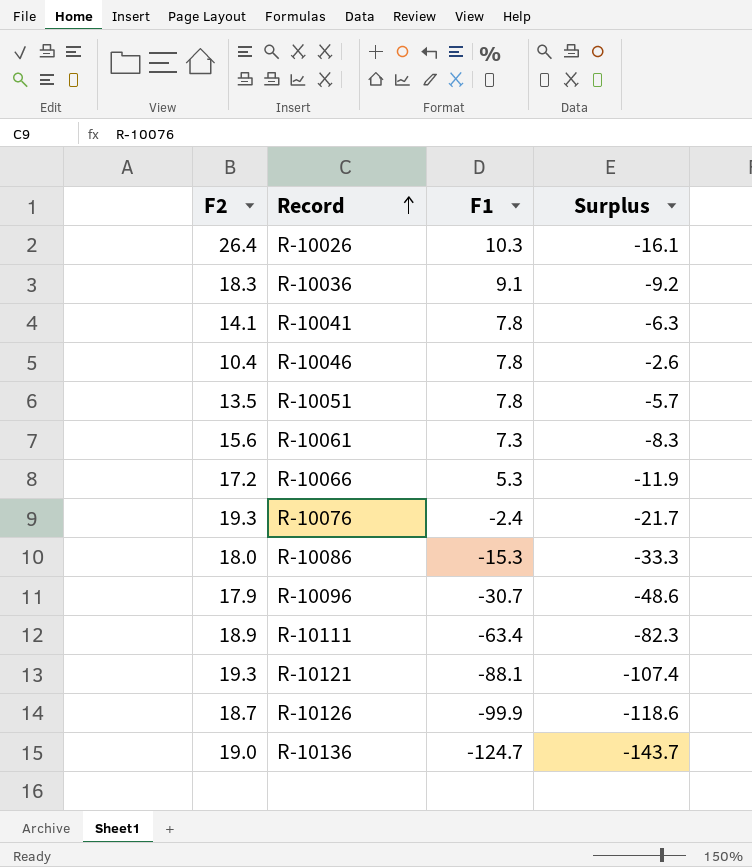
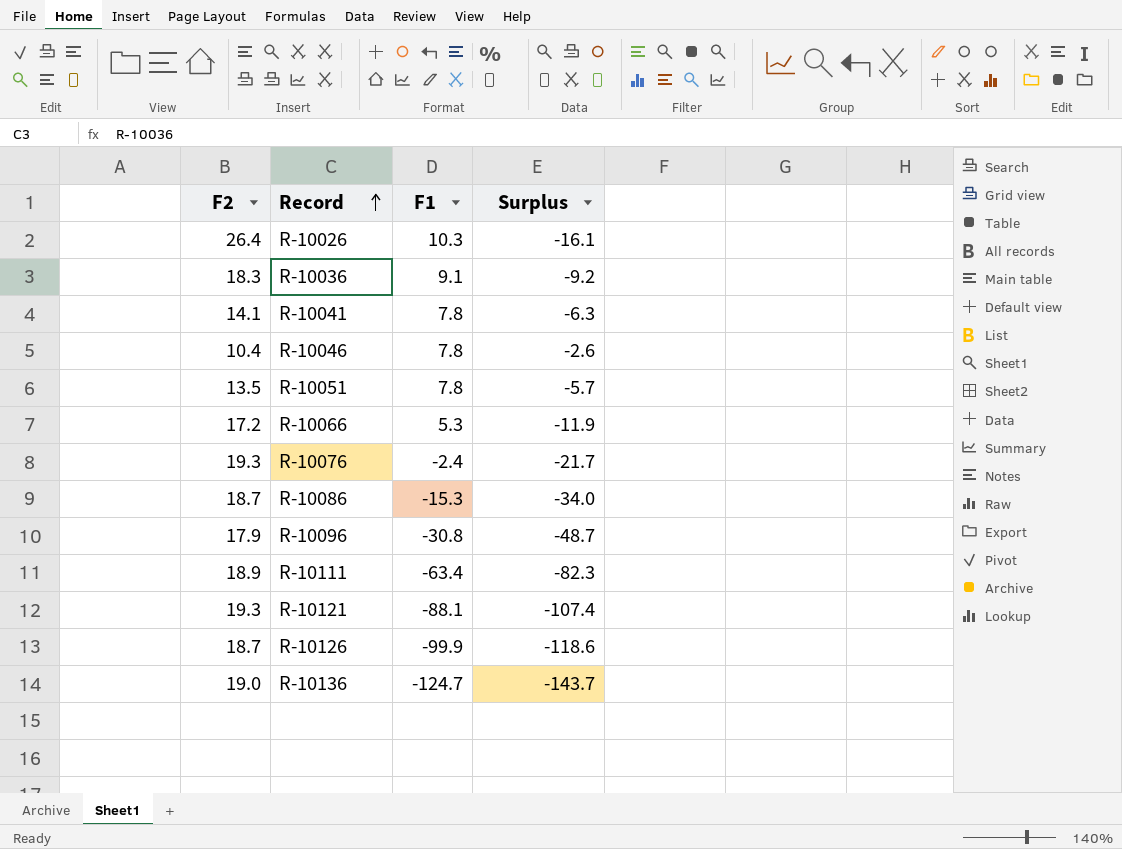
row R-10061: 15.6 | 7.3 | -8.3 -> none
R-10086 | F2: 18.0 -> 18.7
R-10086 | Surplus: -33.3 -> -34.0
R-10096 | F1: -30.7 -> -30.8
R-10096 | Surplus: -48.6 -> -48.7

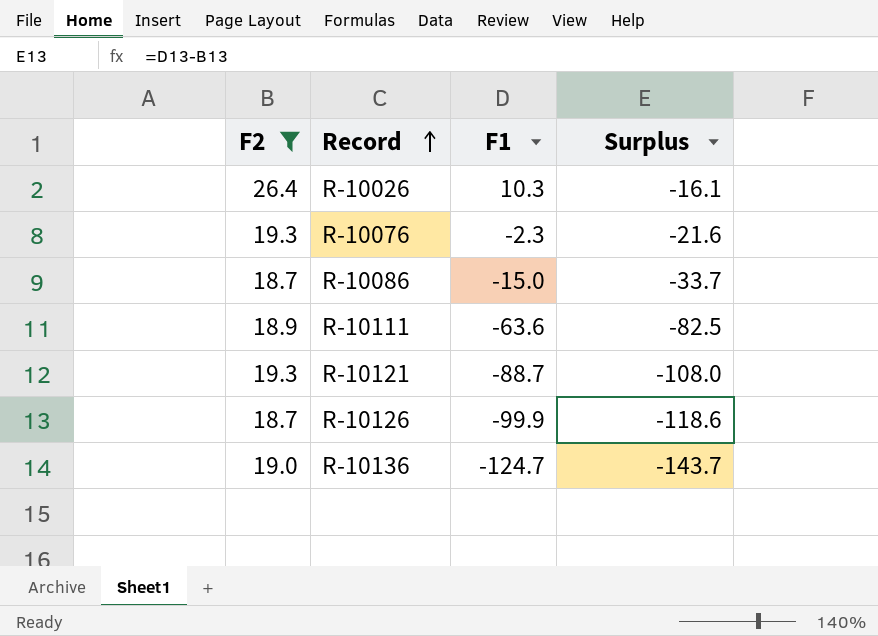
filter: none -> F2 >= 18.7
R-10076 | F1: -2.4 -> -2.3
R-10076 | Surplus: -21.7 -> -21.6
R-10086 | F1: -15.3 -> -15.0
R-10086 | Surplus: -34.0 -> -33.7
R-10111 | F1: -63.4 -> -63.6
R-10111 | Surplus: -82.3 -> -82.5
R-10121 | F1: -88.1 -> -88.7
R-10121 | Surplus: -107.4 -> -108.0

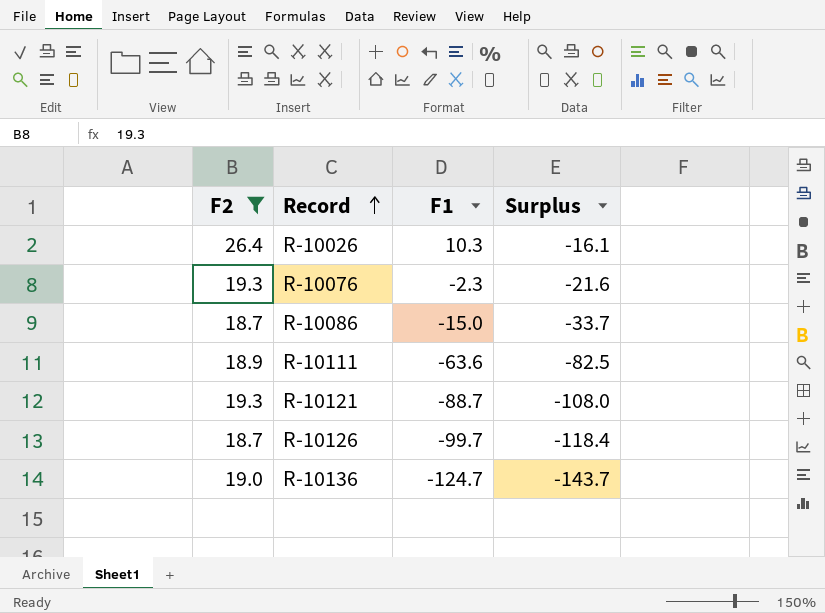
R-10126 | F1: -99.9 -> -99.7
R-10126 | Surplus: -118.6 -> -118.4

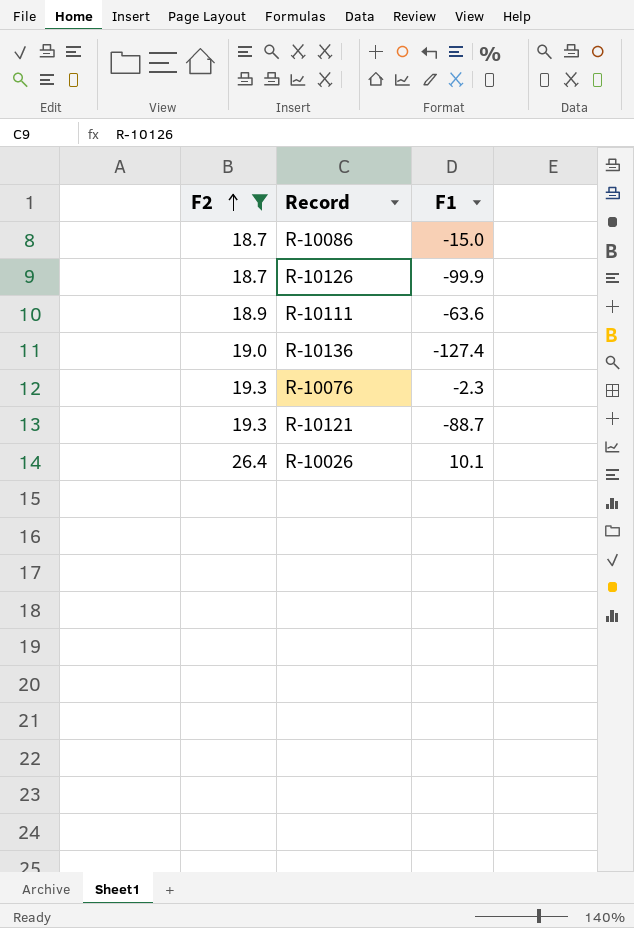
row order: Record ascending -> F2 ascending
column Surplus | formula: [F1] - [F2] -> none
R-10126 | F1: -99.7 -> -99.9
R-10136 | F1: -124.7 -> -127.4
R-10026 | F1: 10.3 -> 10.1

